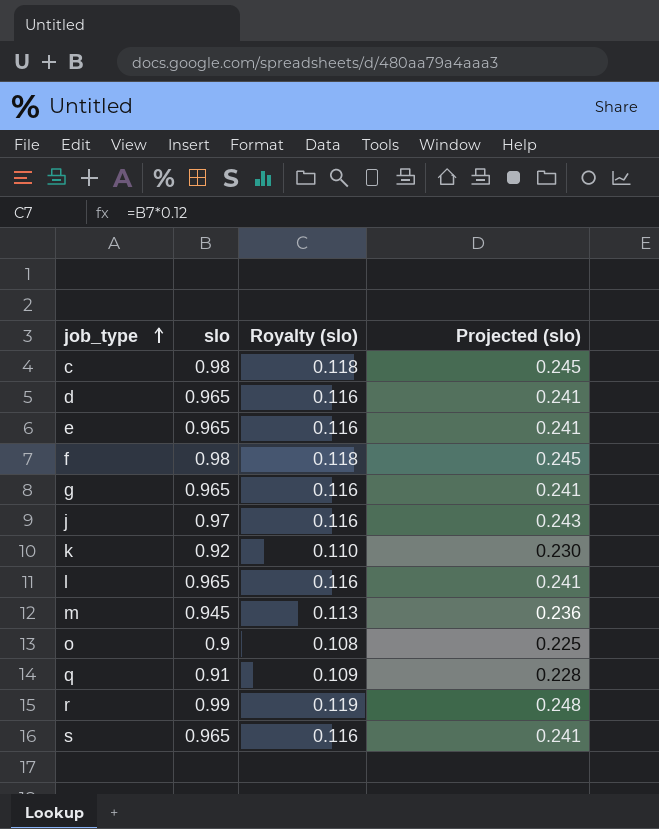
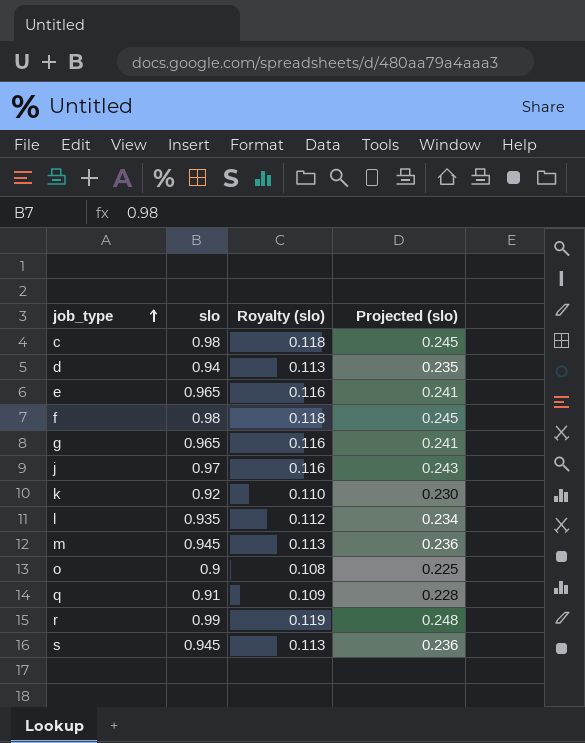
d | slo: 0.965 -> 0.94
d | Royalty (slo): 0.116 -> 0.113
d | Projected (slo): 0.241 -> 0.235
l | slo: 0.965 -> 0.935
l | Royalty (slo): 0.116 -> 0.112
l | Projected (slo): 0.241 -> 0.234
s | slo: 0.965 -> 0.945
s | Royalty (slo): 0.116 -> 0.113
s | Projected (slo): 0.241 -> 0.236

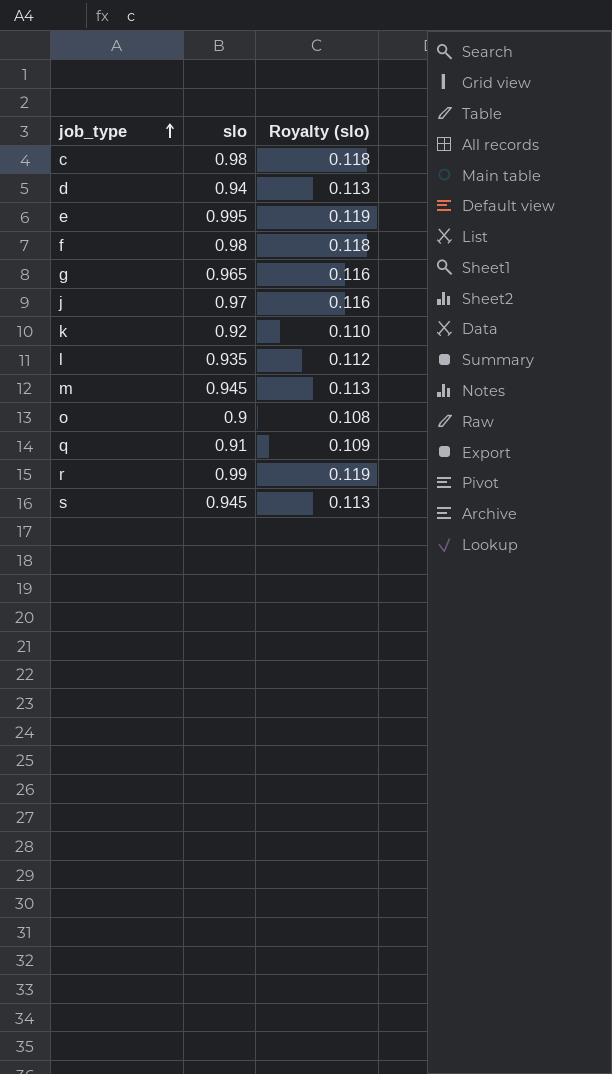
column Projected (slo) | formula: [slo] * 0.25 -> none
e | slo: 0.965 -> 0.995
e | Royalty (slo): 0.116 -> 0.119

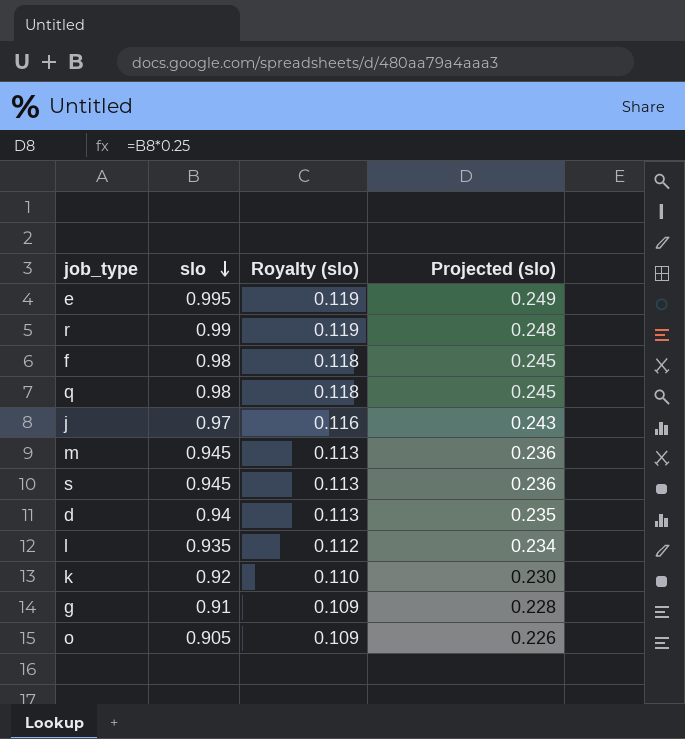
row order: job_type ascending -> slo descending
column Projected (slo) | formula: none -> [slo] * 0.25
row c: 0.98 | 0.118 -> none
q | slo: 0.91 -> 0.98
q | Royalty (slo): 0.109 -> 0.118
g | slo: 0.965 -> 0.91
g | Royalty (slo): 0.116 -> 0.109
o | slo: 0.9 -> 0.905
o | Royalty (slo): 0.108 -> 0.109

